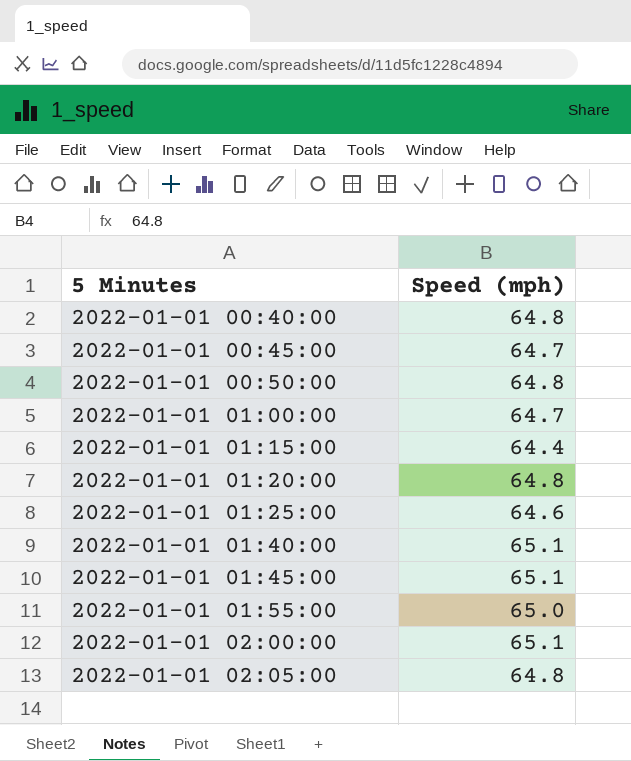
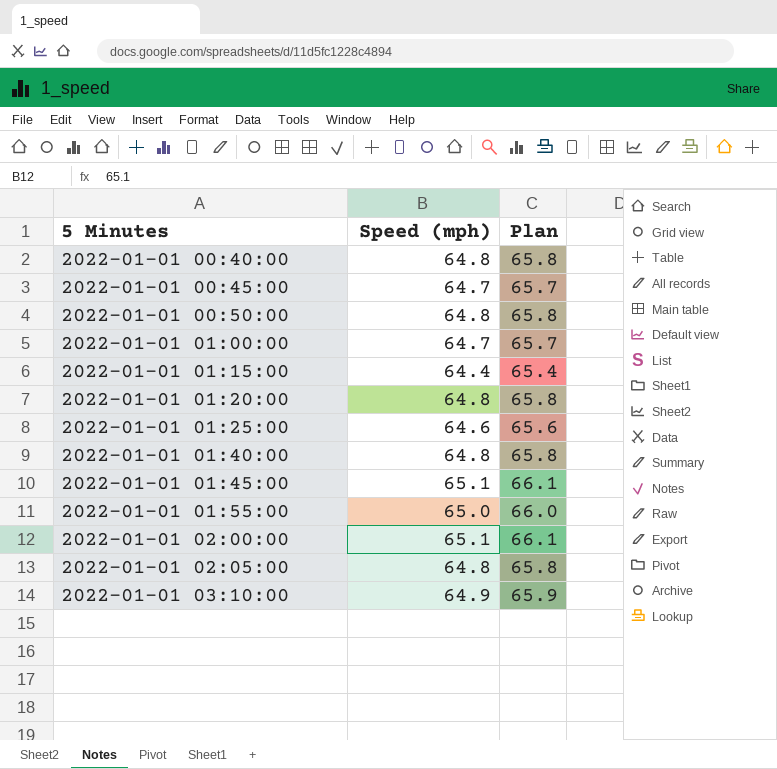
column Plan | formula: none -> [Speed (mph)] + 1
2022-01-01 01:40:00 | Speed (mph): 65.1 -> 64.8
row 2022-01-01 03:10:00: none -> 64.9 | 65.9

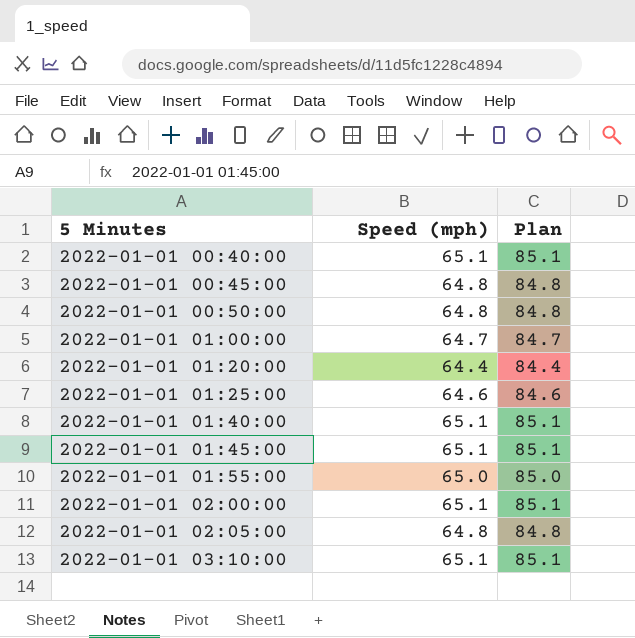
column Plan | formula: [Speed (mph)] + 1 -> [Speed (mph)] + 20
row 2022-01-01 01:15:00: 64.4 | 65.4 -> none
2022-01-01 00:40:00 | Speed (mph): 64.8 -> 65.1
2022-01-01 00:45:00 | Speed (mph): 64.7 -> 64.8
2022-01-01 01:20:00 | Speed (mph): 64.8 -> 64.4
2022-01-01 01:40:00 | Speed (mph): 64.8 -> 65.1
2022-01-01 03:10:00 | Speed (mph): 64.9 -> 65.1

